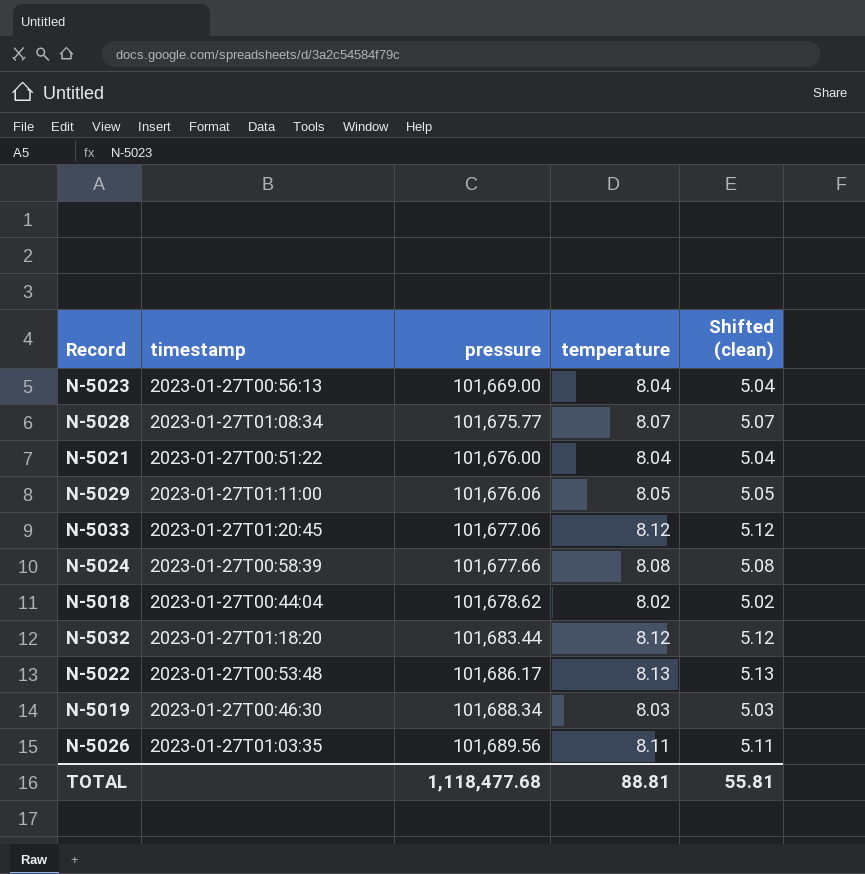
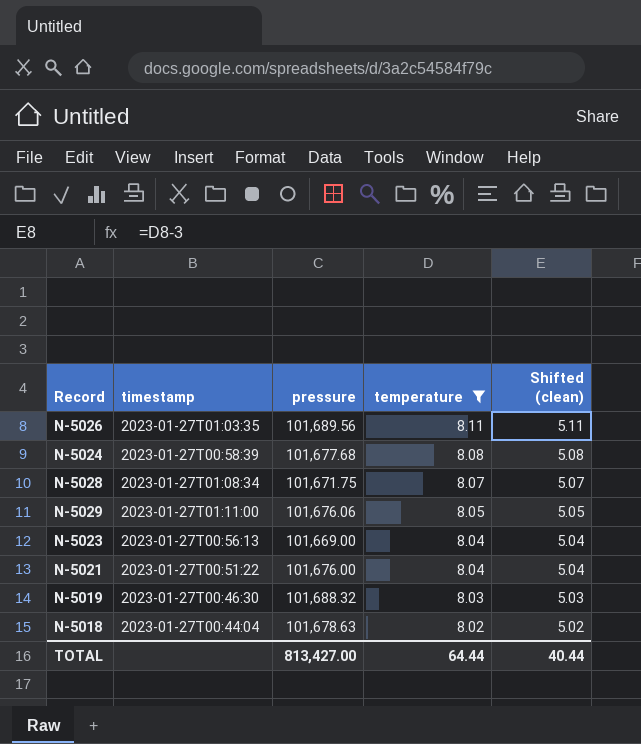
filter: none -> temperature <= 8.11
row order: pressure ascending -> temperature descending
N-5024 | pressure: 101,677.66 -> 101,677.68
N-5028 | pressure: 101,675.77 -> 101,671.75
N-5019 | pressure: 101,688.34 -> 101,688.32
N-5018 | pressure: 101,678.62 -> 101,678.63
TOTAL | pressure: 1,118,477.68 -> 813,427.00
TOTAL | temperature: 88.81 -> 64.44
TOTAL | Shifted (clean): 55.81 -> 40.44

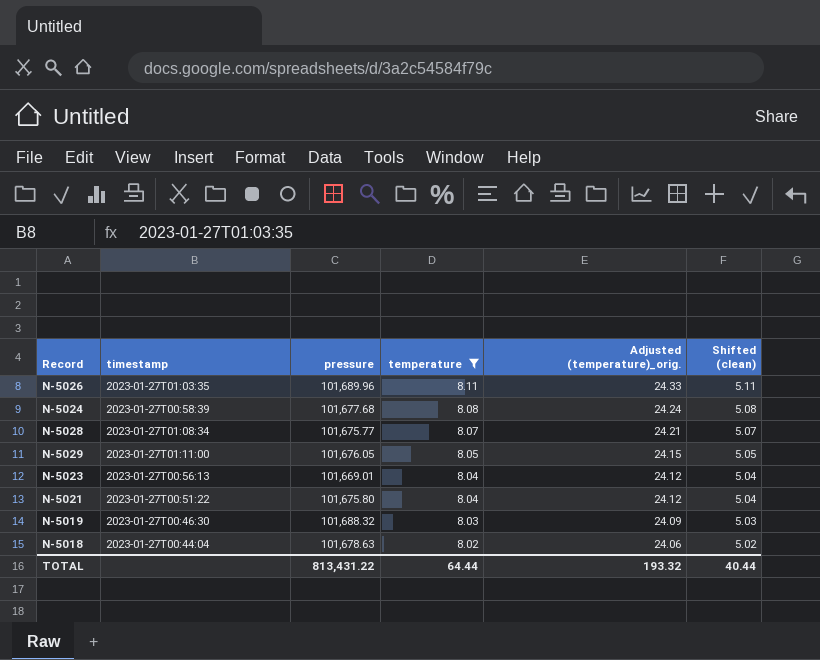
column Adjusted (temperature)_orig. | formula: none -> [temperature] * 3
N-5026 | pressure: 101,689.56 -> 101,689.96
N-5028 | pressure: 101,671.75 -> 101,675.77
N-5029 | pressure: 101,676.06 -> 101,676.05
N-5023 | pressure: 101,669.00 -> 101,669.01
N-5021 | pressure: 101,676.00 -> 101,675.80
TOTAL | pressure: 813,427.00 -> 813,431.22

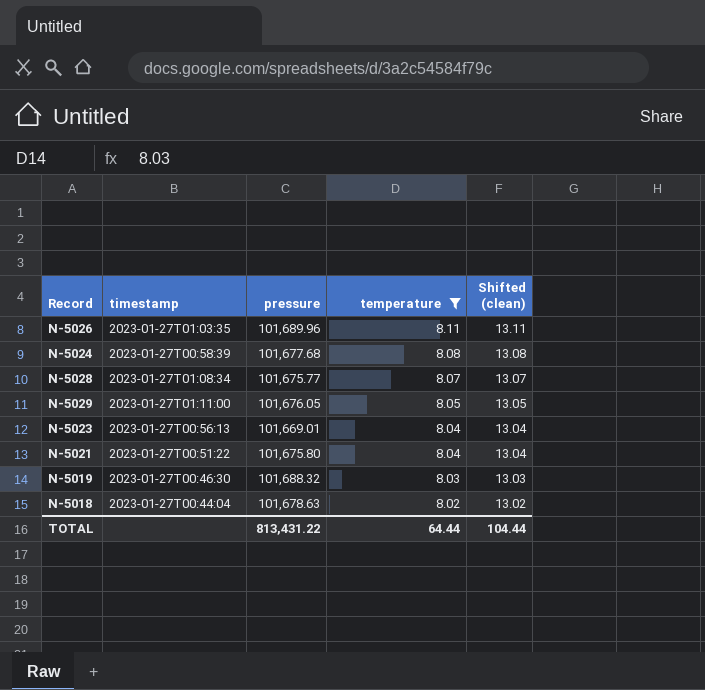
column Adjusted (temperature)_orig. | formula: [temperature] * 3 -> none
column Shifted (clean) | formula: [temperature] - 3 -> [temperature] + 5
TOTAL | Shifted (clean): 40.44 -> 104.44

